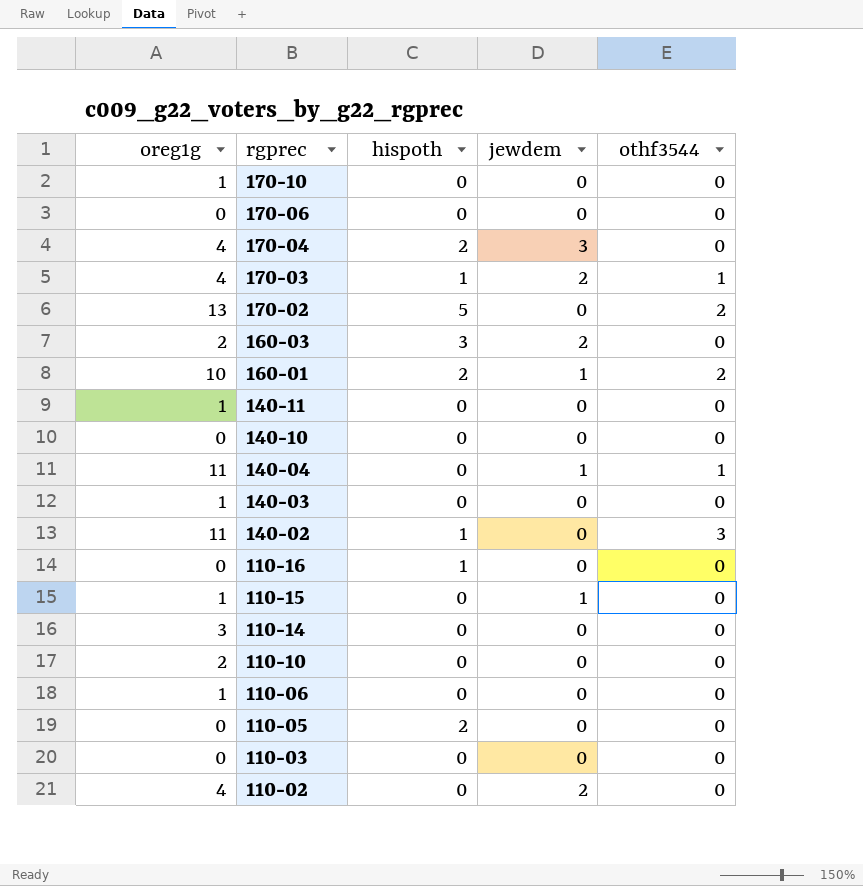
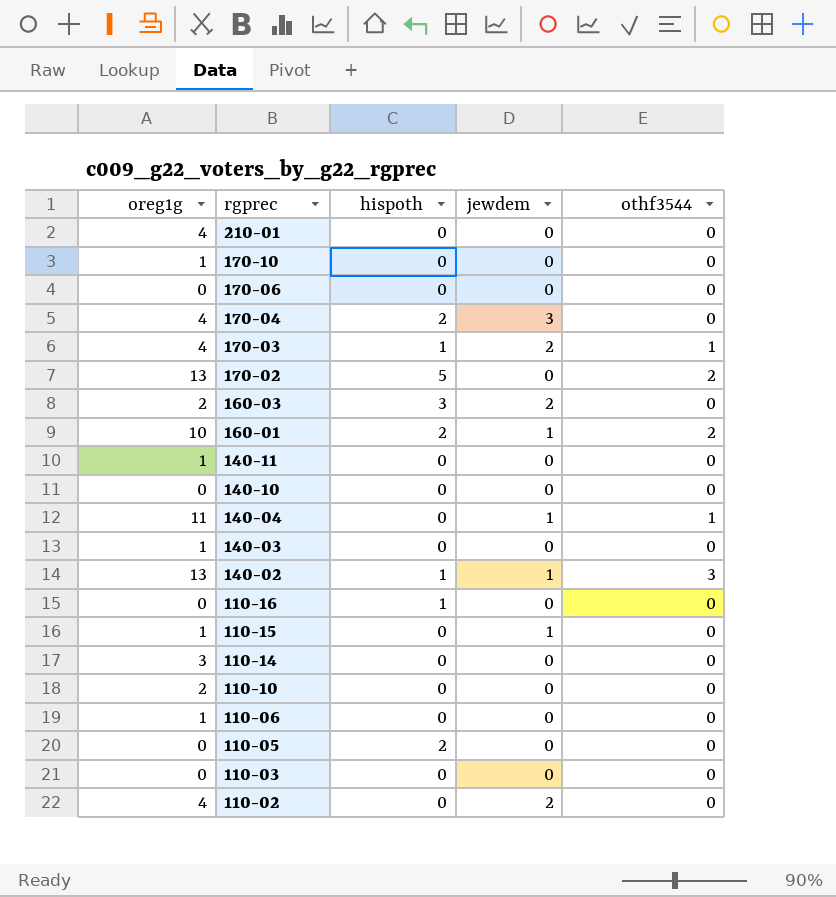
row 210-01: none -> 4 | 0 | 0 | 0
140-02 | oreg1g: 11 -> 13
140-02 | jewdem: 0 -> 1

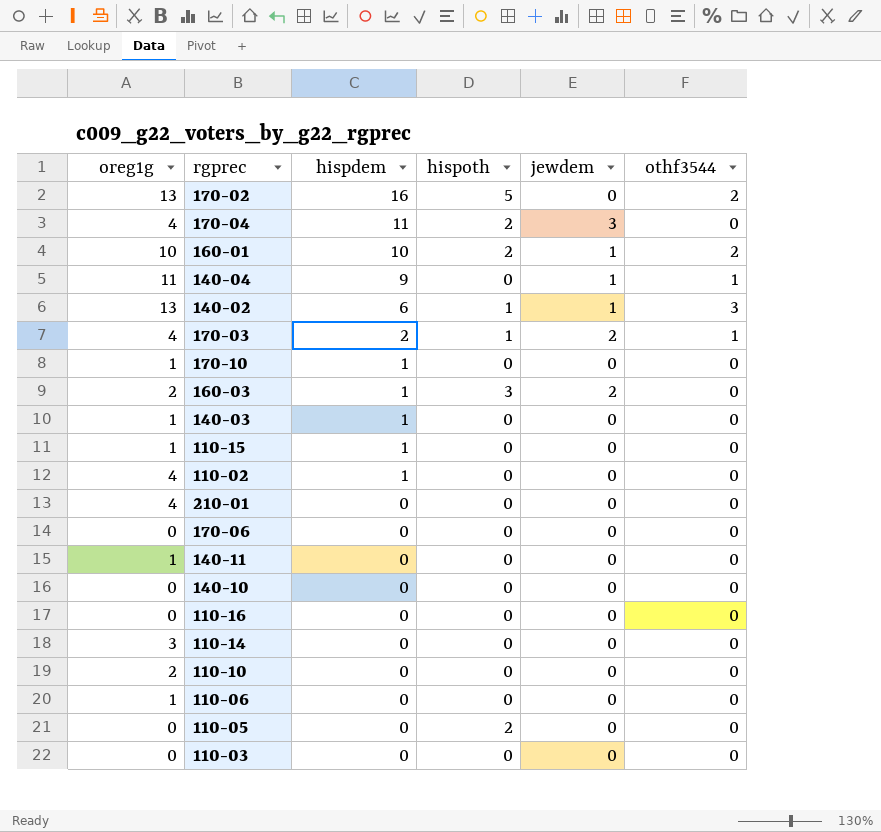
row order: rgprec descending -> hispdem descending
column hispdem | position: none -> 3
110-15 | jewdem: 1 -> 0
110-02 | jewdem: 2 -> 0
110-16 | hispoth: 1 -> 0

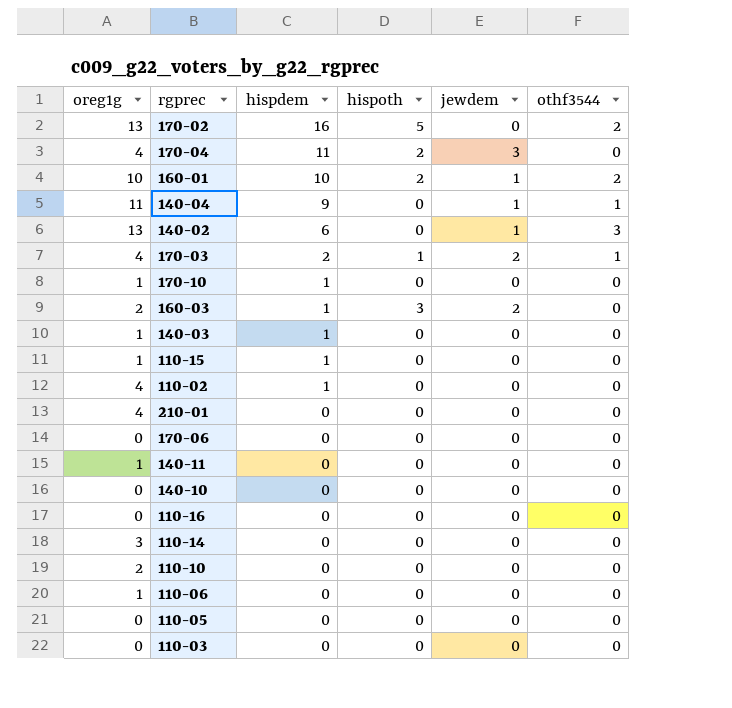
140-02 | hispoth: 1 -> 0
110-05 | hispoth: 2 -> 0

